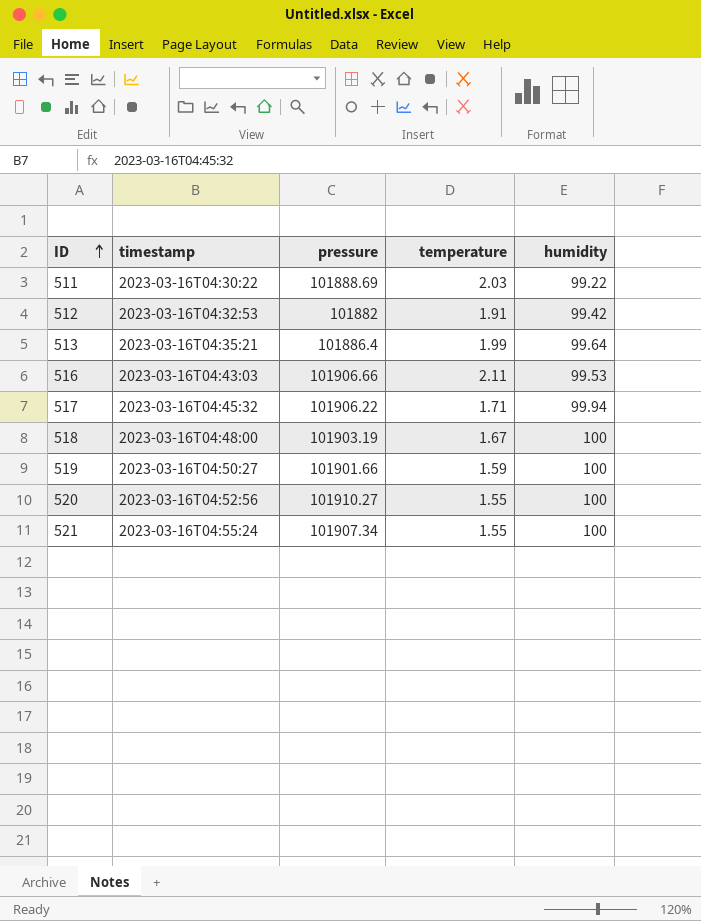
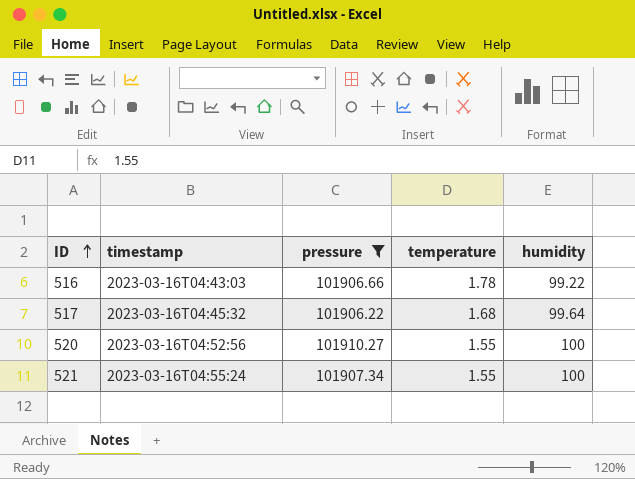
filter: none -> pressure >= 101906.22
516 | temperature: 2.11 -> 1.78
516 | humidity: 99.53 -> 99.22
517 | temperature: 1.71 -> 1.68
517 | humidity: 99.94 -> 99.64

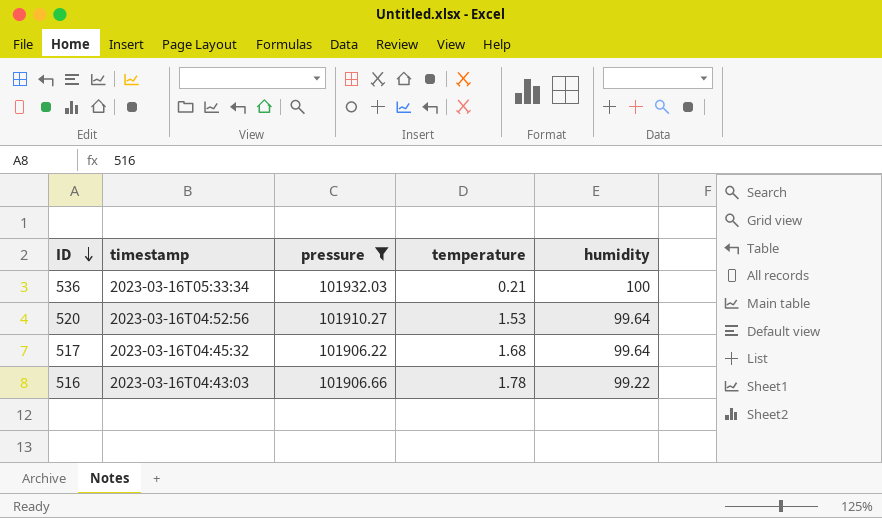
row order: ID ascending -> ID descending
row 521: 2023-03-16T04:55:24 | 101907.34 | 1.55 | 100 -> none
row 536: none -> 2023-03-16T05:33:34 | 101932.03 | 0.21 | 100
520 | temperature: 1.55 -> 1.53
520 | humidity: 100 -> 99.64

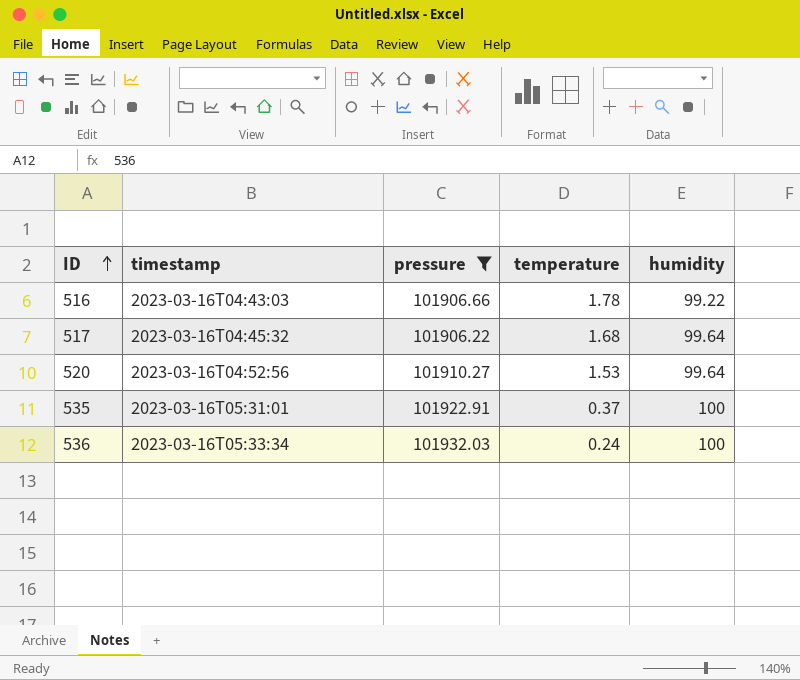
row order: ID descending -> ID ascending
row 535: none -> 2023-03-16T05:31:01 | 101922.91 | 0.37 | 100
536 | temperature: 0.21 -> 0.24

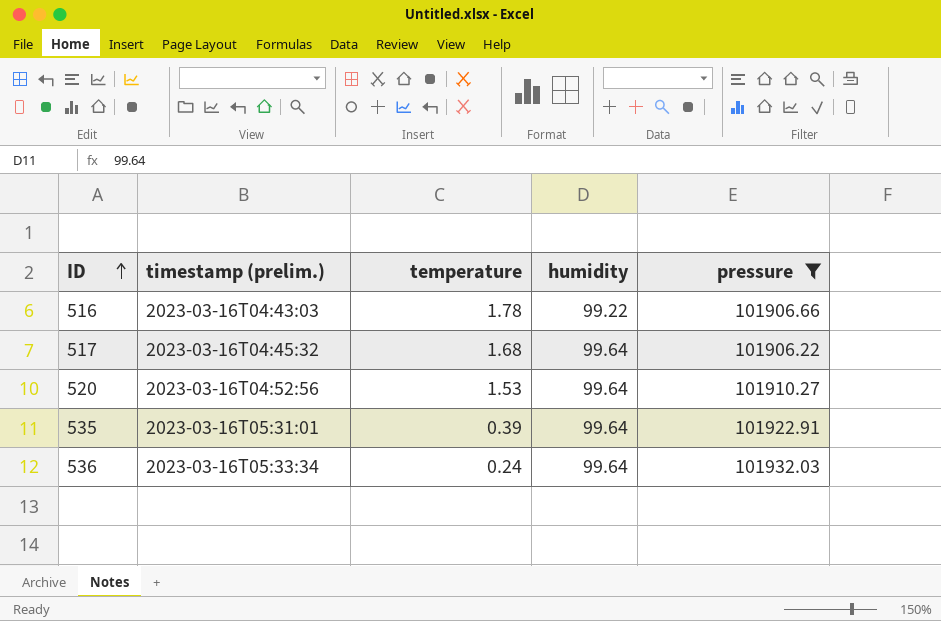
column name: timestamp -> timestamp (prelim.)
column pressure | position: 3 -> 5
535 | temperature: 0.37 -> 0.39
535 | humidity: 100 -> 99.64
536 | humidity: 100 -> 99.64

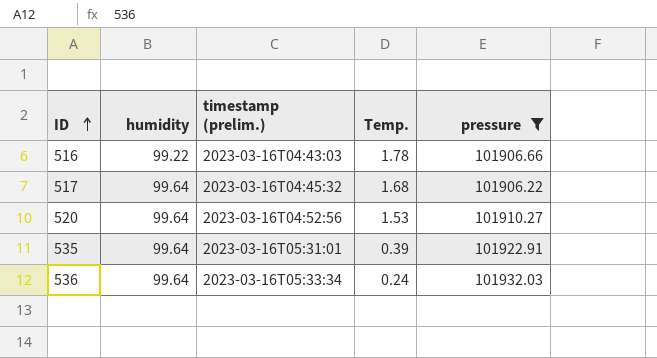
column humidity | position: 4 -> 2
column name: temperature -> Temp.

